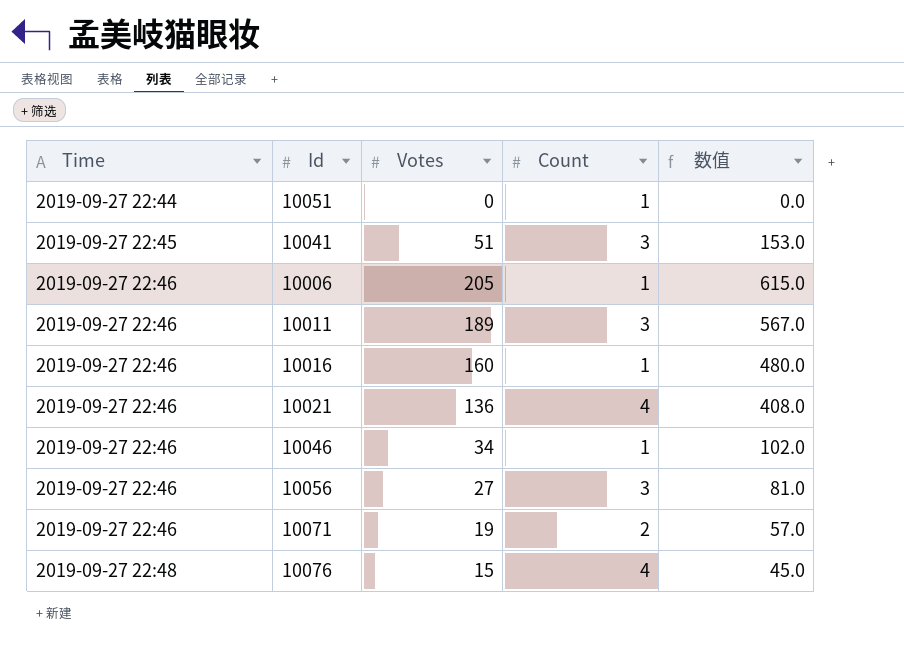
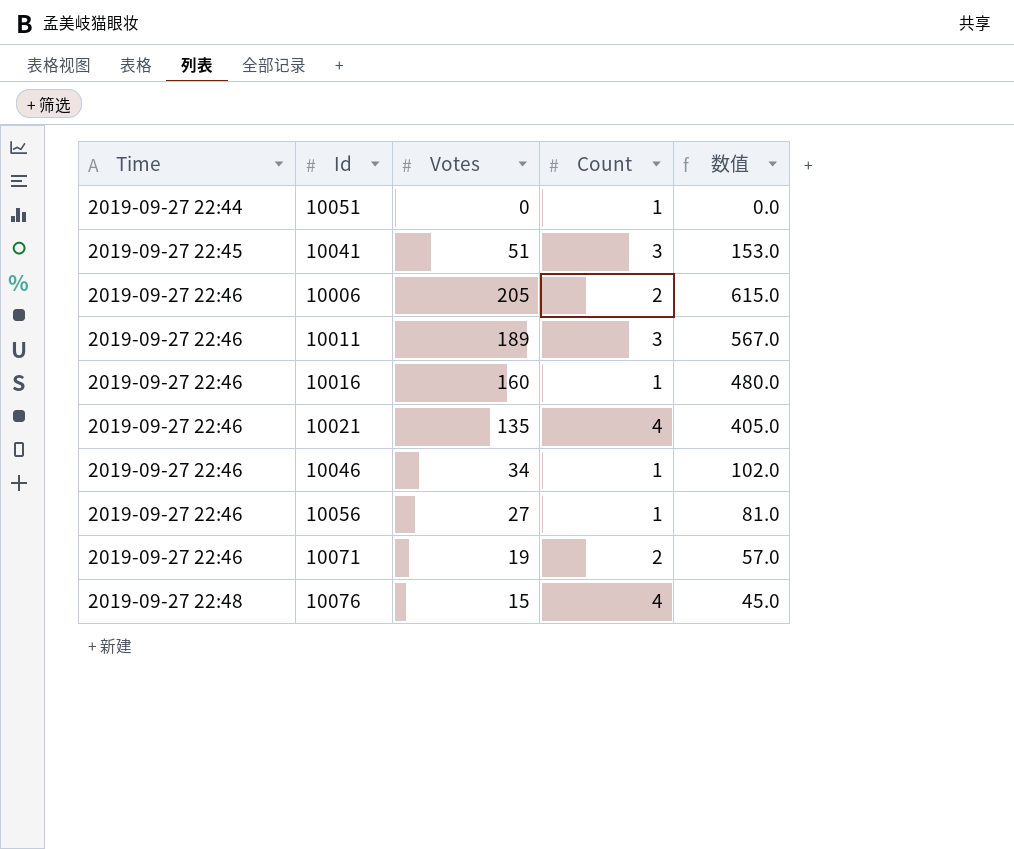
10006 | Count: 1 -> 2
10021 | Votes: 136 -> 135
10021 | 数值: 408.0 -> 405.0
10056 | Count: 3 -> 1

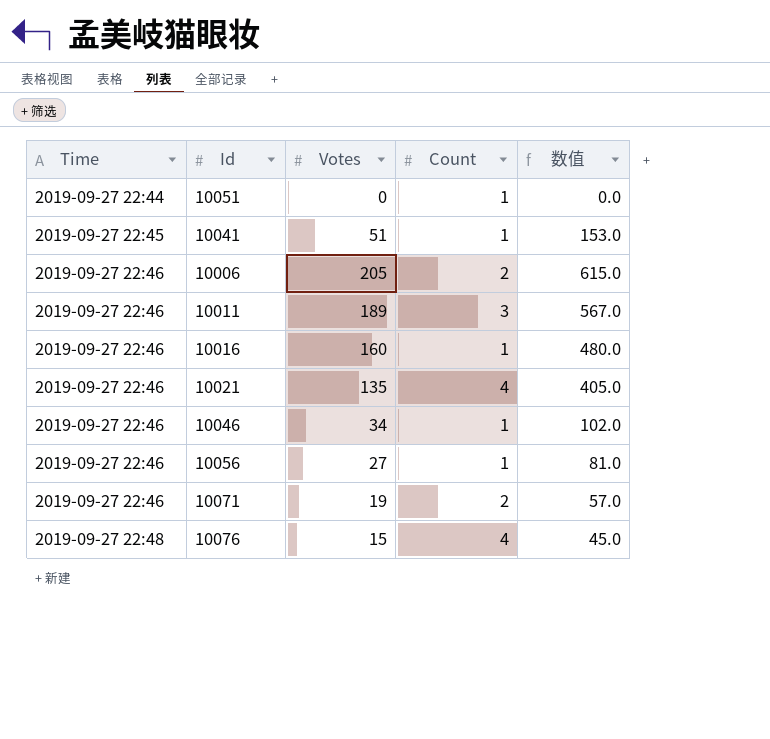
10041 | Count: 3 -> 1

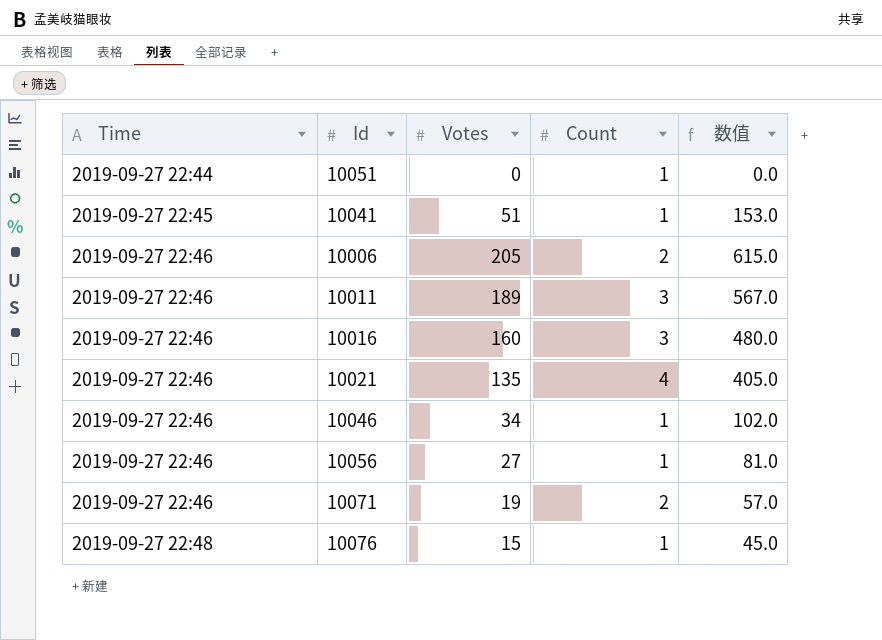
10016 | Count: 1 -> 3
10076 | Count: 4 -> 1

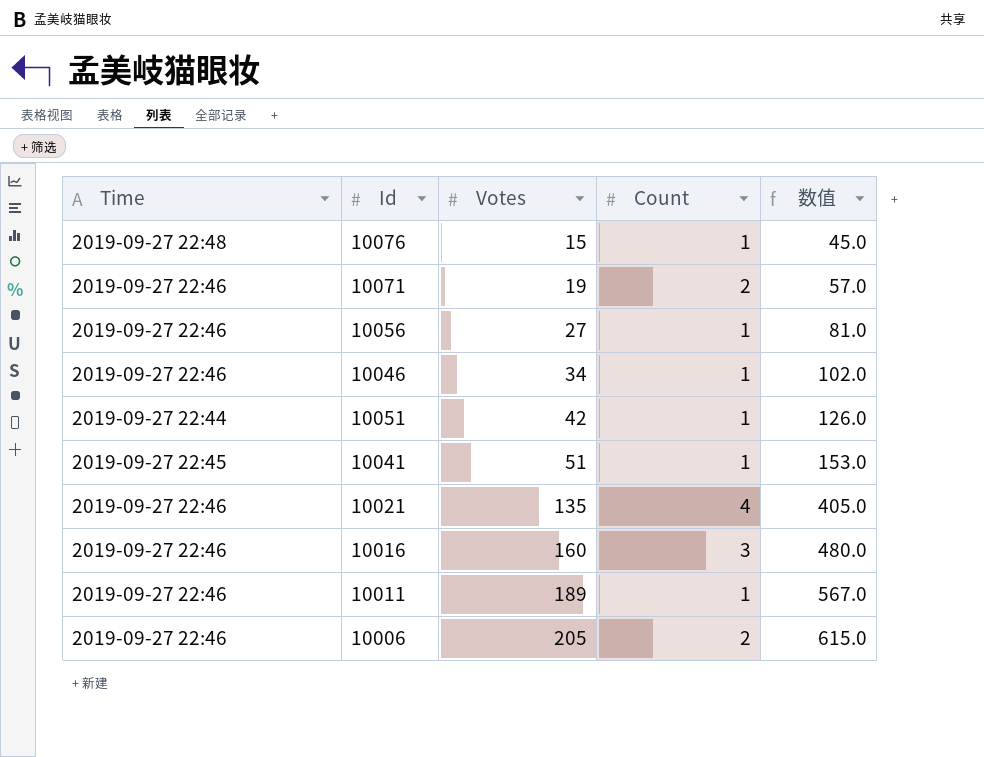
row order: Time ascending -> Votes ascending
10051 | Votes: 0 -> 42
10051 | 数值: 0.0 -> 126.0
10011 | Count: 3 -> 1

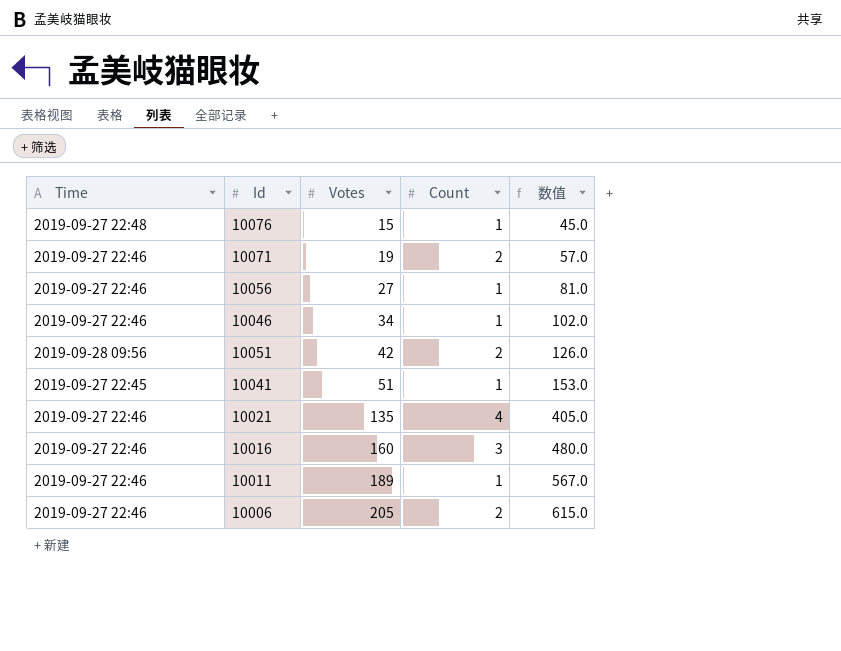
10051 | Time: 2019-09-27 22:44 -> 2019-09-28 09:56
10051 | Count: 1 -> 2

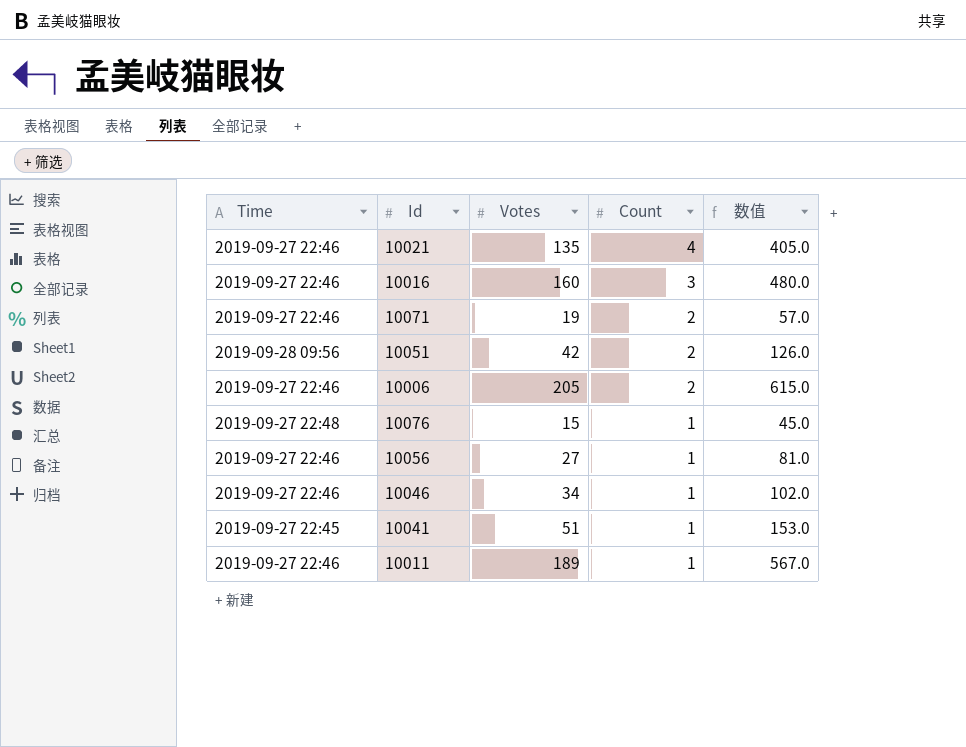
row order: Votes ascending -> Count descending

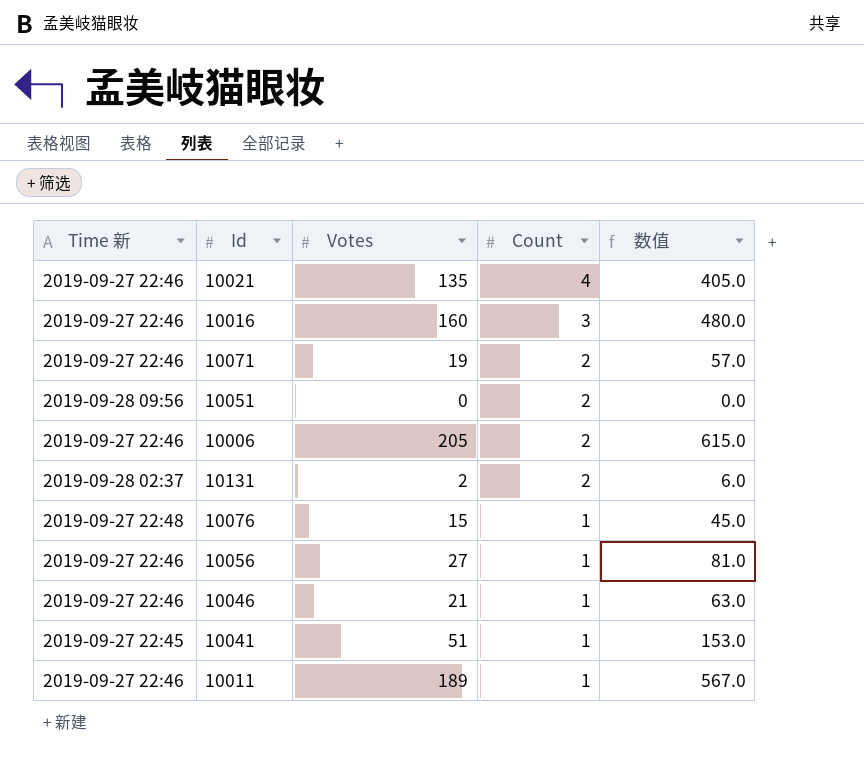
column name: Time -> Time 新
10051 | Votes: 42 -> 0
10051 | 数值: 126.0 -> 0.0
row 10131: none -> 2019-09-28 02:37 | 2 | 2 | 6.0
10046 | Votes: 34 -> 21
10046 | 数值: 102.0 -> 63.0

